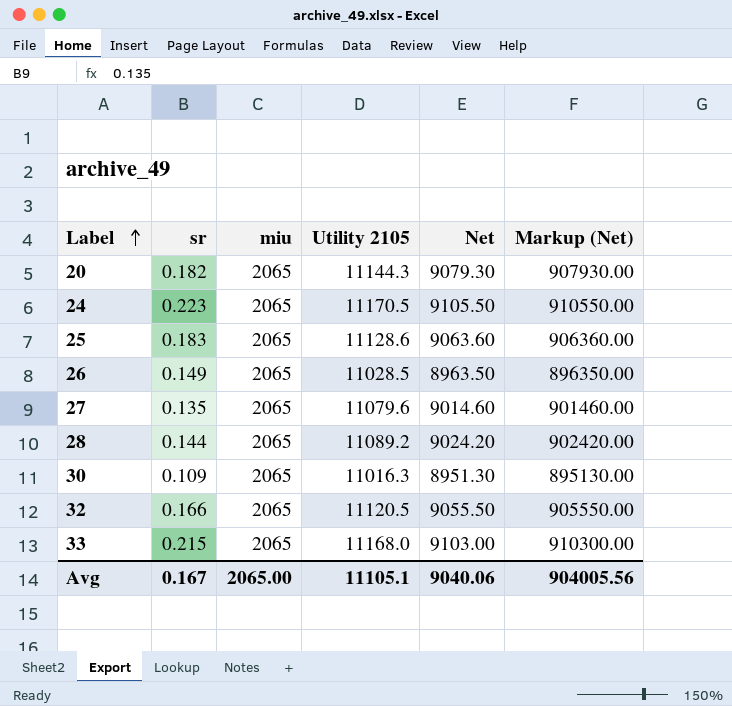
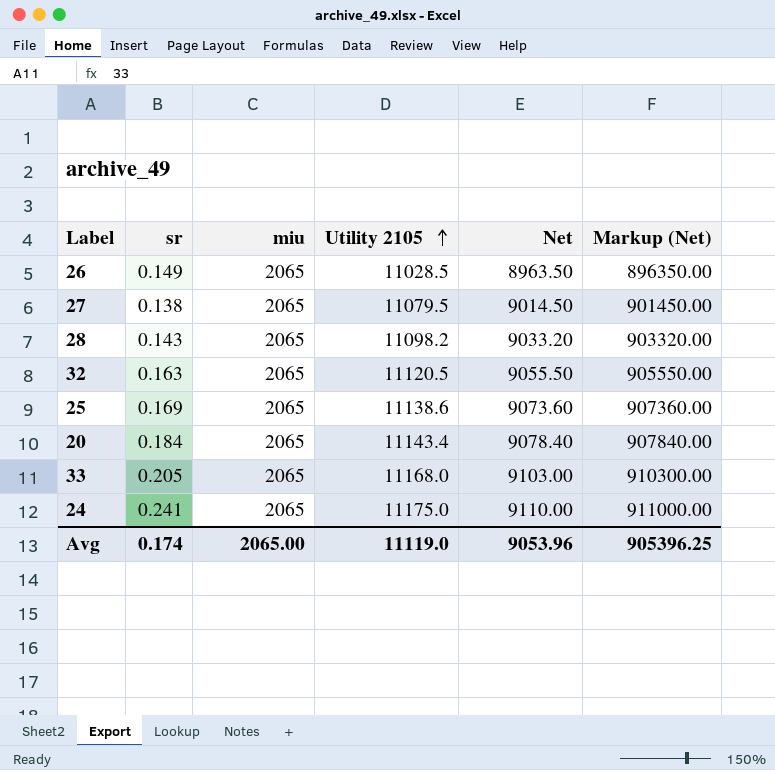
row order: Label ascending -> Utility 2105 ascending
row 30: 0.109 | 2065 | 11016.3 | 8951.30 | 895130.00 -> none
27 | sr: 0.135 -> 0.138
27 | Utility 2105: 11079.6 -> 11079.5
27 | Net: 9014.60 -> 9014.50
27 | Markup (Net): 901460.00 -> 901450.00
28 | sr: 0.144 -> 0.143
28 | Utility 2105: 11089.2 -> 11098.2
28 | Net: 9024.20 -> 9033.20
28 | Markup (Net): 902420.00 -> 903320.00
32 | sr: 0.166 -> 0.163
25 | sr: 0.183 -> 0.169
25 | Utility 2105: 11128.6 -> 11138.6
25 | Net: 9063.60 -> 9073.60
25 | Markup (Net): 906360.00 -> 907360.00
20 | sr: 0.182 -> 0.184
20 | Utility 2105: 11144.3 -> 11143.4
20 | Net: 9079.30 -> 9078.40
20 | Markup (Net): 907930.00 -> 907840.00
33 | sr: 0.215 -> 0.205
24 | sr: 0.223 -> 0.241
24 | Utility 2105: 11170.5 -> 11175.0
24 | Net: 9105.50 -> 9110.00
24 | Markup (Net): 910550.00 -> 911000.00
Avg | sr: 0.167 -> 0.174
Avg | Utility 2105: 11105.1 -> 11119.0
Avg | Net: 9040.06 -> 9053.96
Avg | Markup (Net): 904005.56 -> 905396.25

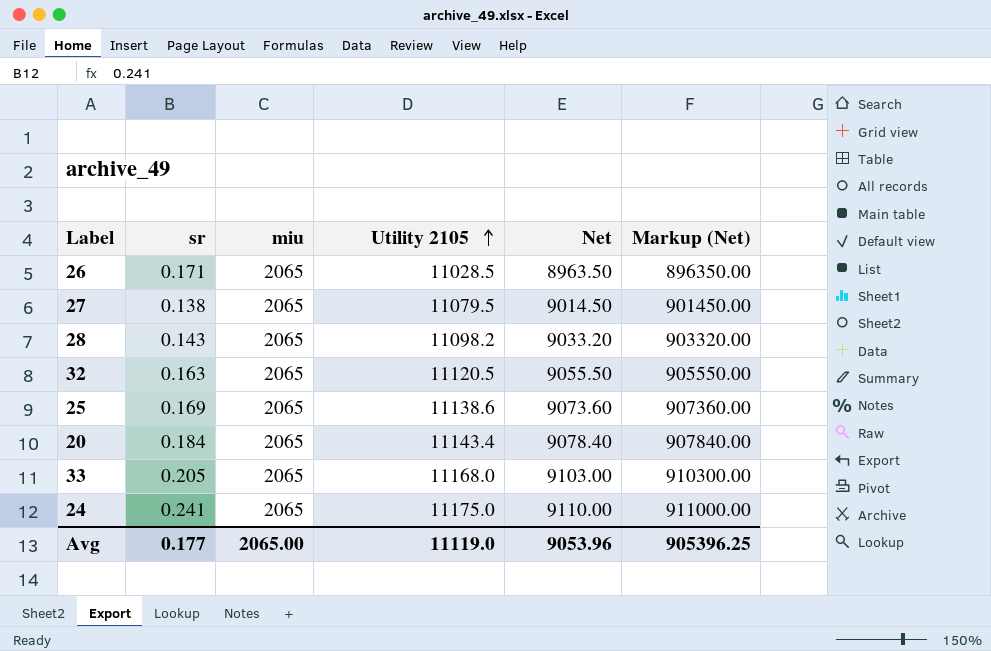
26 | sr: 0.149 -> 0.171
Avg | sr: 0.174 -> 0.177

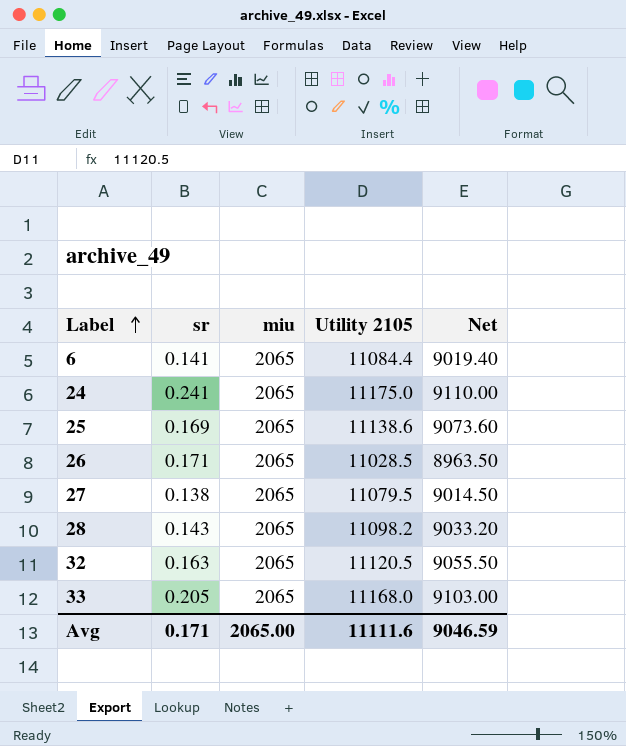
row order: Utility 2105 ascending -> Label ascending
column Markup (Net) | formula: [Net] * 100 -> none
row 20: 0.184 | 2065 | 11143.4 | 9078.40 | 907840.00 -> none
row 6: none -> 0.141 | 2065 | 11084.4 | 9019.40
Avg | sr: 0.177 -> 0.171
Avg | Utility 2105: 11119.0 -> 11111.6
Avg | Net: 9053.96 -> 9046.59

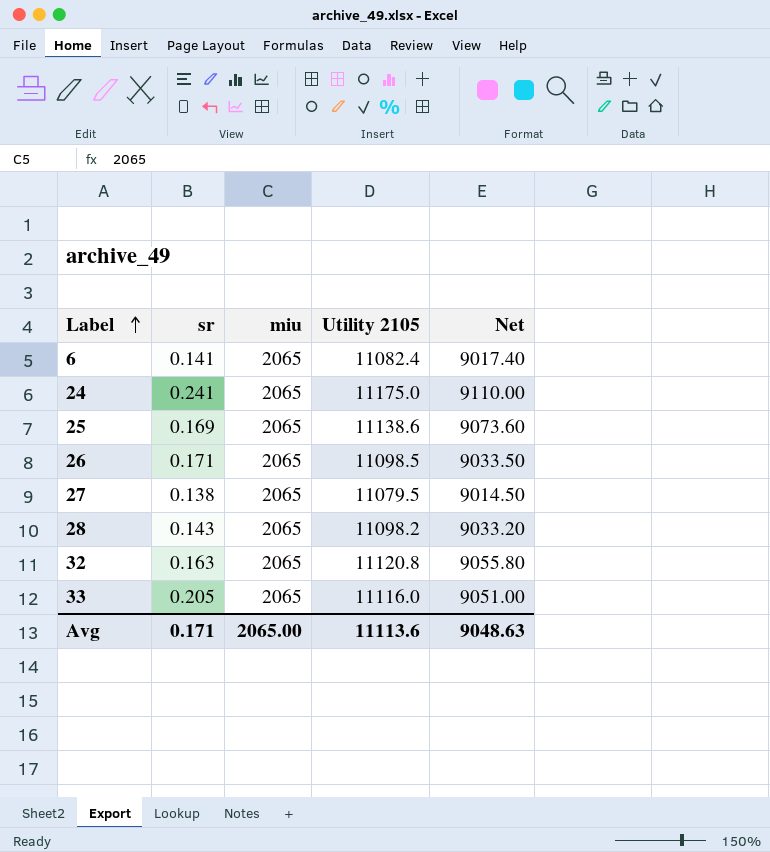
6 | Utility 2105: 11084.4 -> 11082.4
6 | Net: 9019.40 -> 9017.40
26 | Utility 2105: 11028.5 -> 11098.5
26 | Net: 8963.50 -> 9033.50
32 | Utility 2105: 11120.5 -> 11120.8
32 | Net: 9055.50 -> 9055.80
33 | Utility 2105: 11168.0 -> 11116.0
33 | Net: 9103.00 -> 9051.00
Avg | Utility 2105: 11111.6 -> 11113.6
Avg | Net: 9046.59 -> 9048.63

